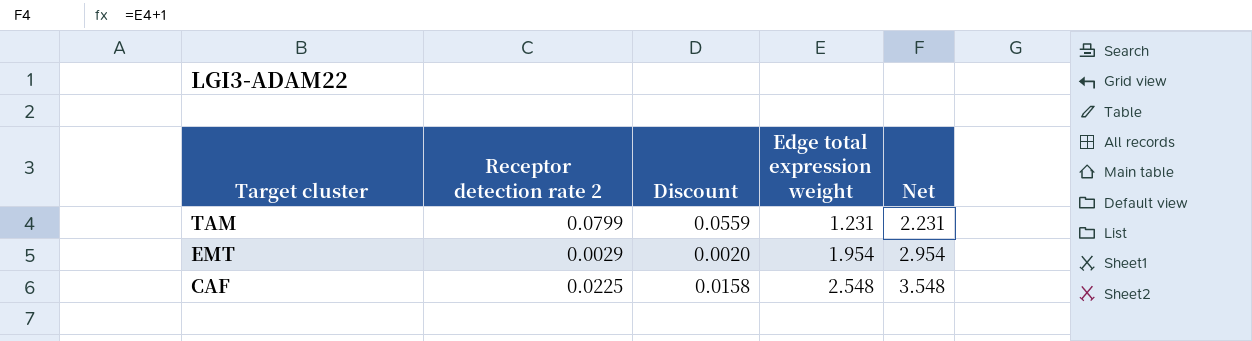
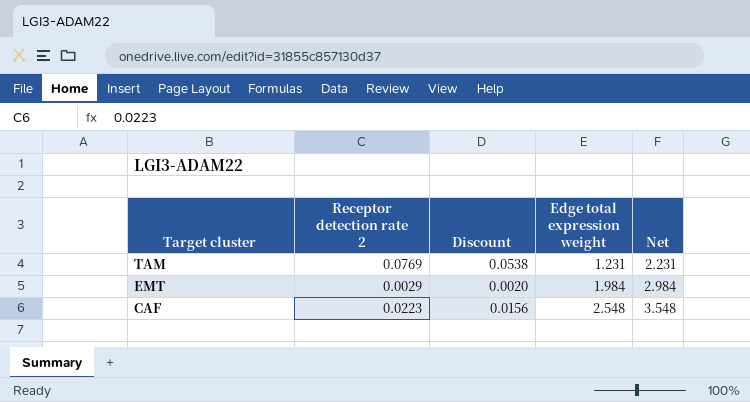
TAM | Receptor detection rate 2: 0.0799 -> 0.0769
TAM | Discount: 0.0559 -> 0.0538
EMT | Edge total expression weight: 1.954 -> 1.984
EMT | Net: 2.954 -> 2.984
CAF | Receptor detection rate 2: 0.0225 -> 0.0223
CAF | Discount: 0.0158 -> 0.0156

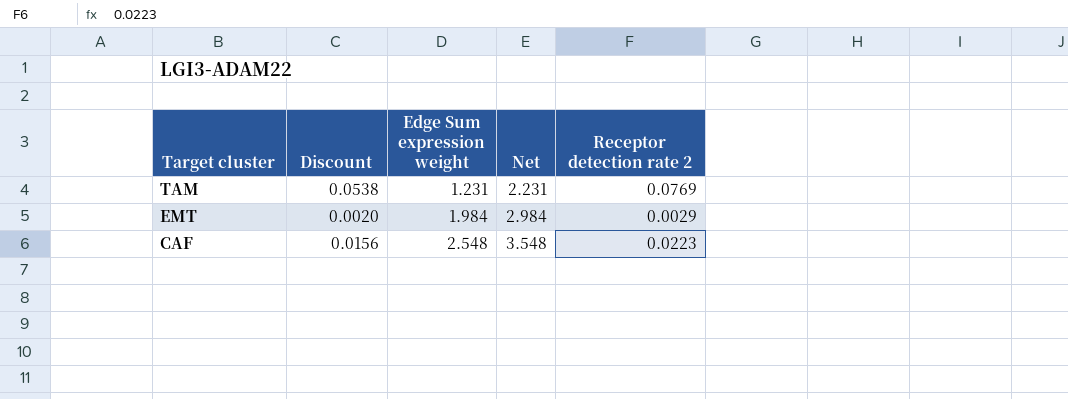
column name: Edge total expression weight -> Edge Sum expression weight
column Receptor detection rate 2 | position: 2 -> 5

